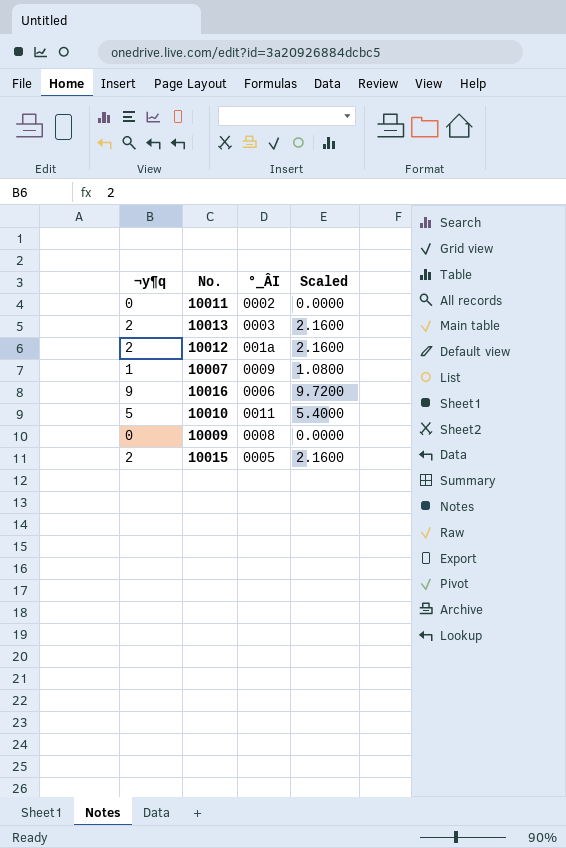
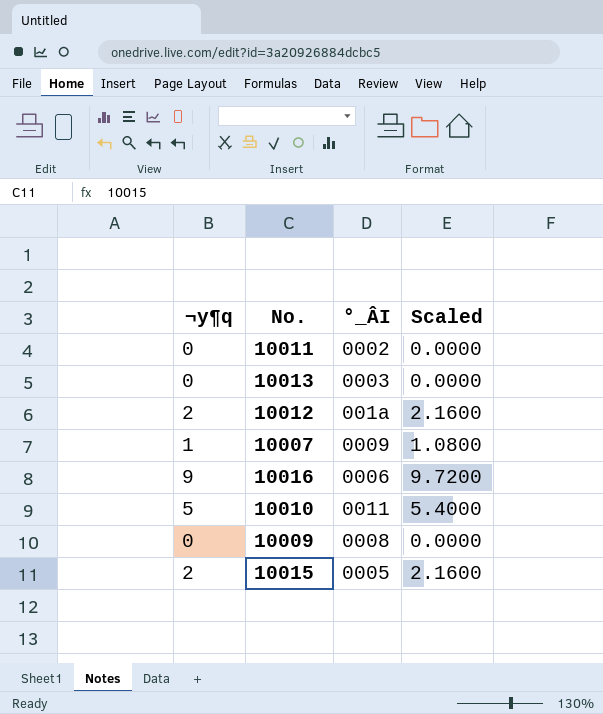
10013 | ¬y¶q: 2 -> 0
10013 | Scaled: 2.1600 -> 0.0000

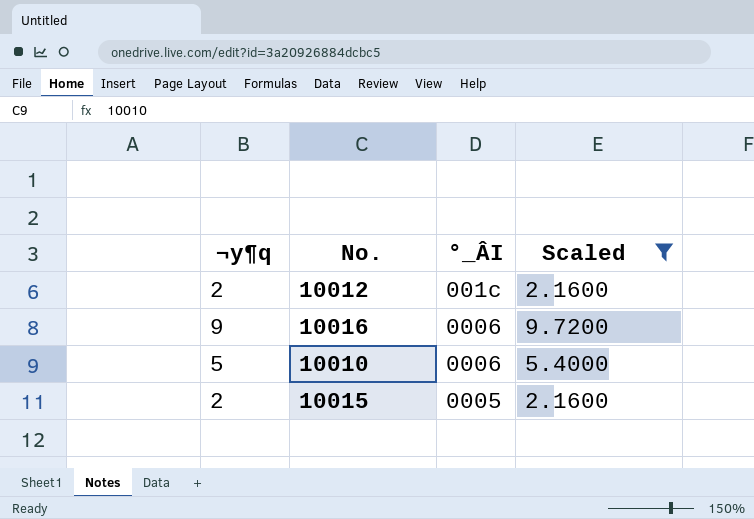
filter: none -> Scaled >= 2.1600
10012 | °_ÂI: 001a -> 001c
10010 | °_ÂI: 0011 -> 0006

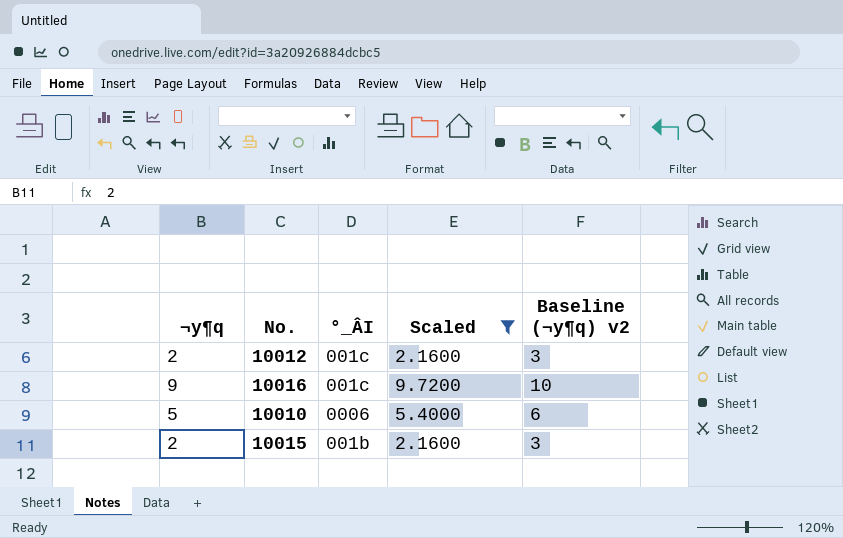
column Baseline (¬y¶q) v2 | formula: none -> [¬y¶q] + 1
10016 | °_ÂI: 0006 -> 001c
10015 | °_ÂI: 0005 -> 001b

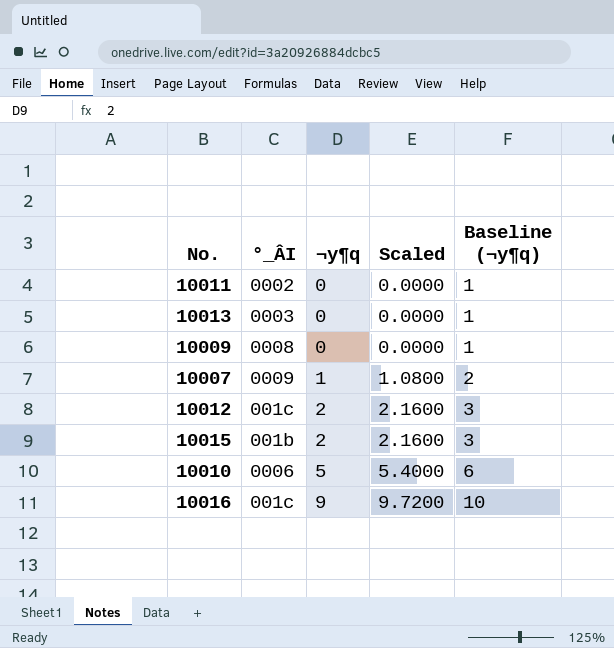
filter: Scaled >= 2.1600 -> none
row order: none -> ¬y¶q ascending
column ¬y¶q | position: 1 -> 3
column name: Baseline (¬y¶q) v2 -> Baseline (¬y¶q)

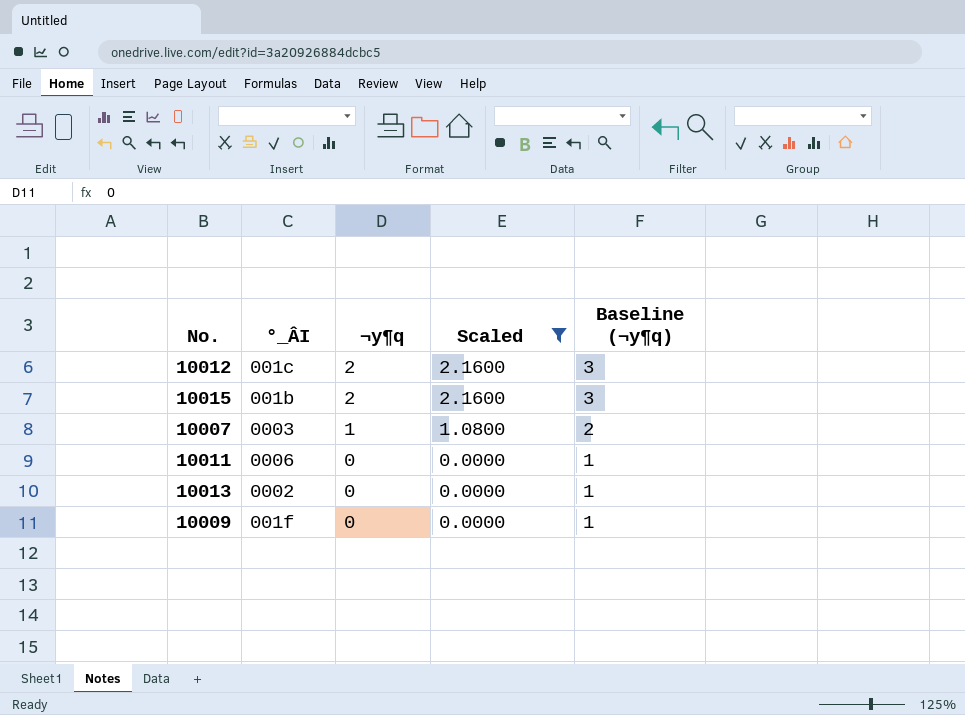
filter: none -> Scaled <= 2.1600
row order: ¬y¶q ascending -> ¬y¶q descending
10007 | °_ÂI: 0009 -> 0003
10011 | °_ÂI: 0002 -> 0006
10013 | °_ÂI: 0003 -> 0002
10009 | °_ÂI: 0008 -> 001f

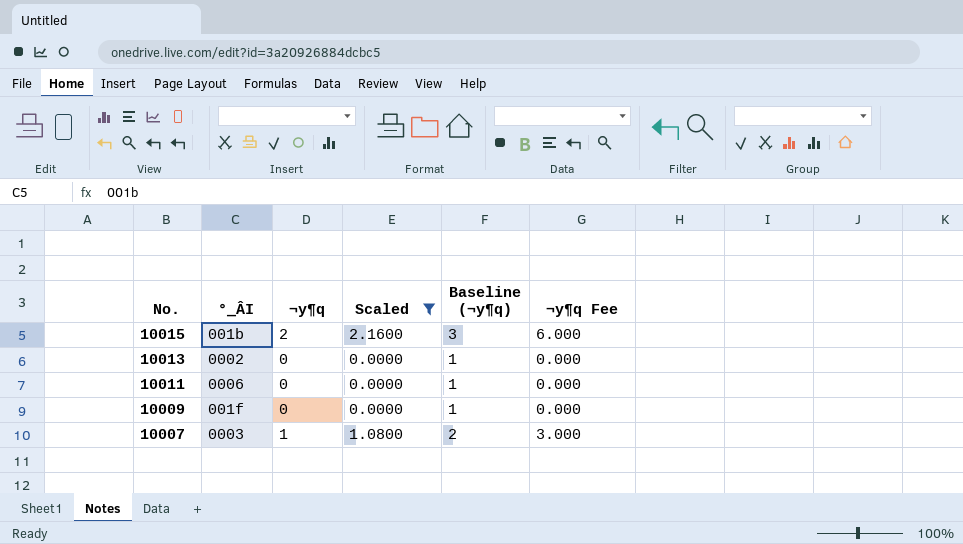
row order: ¬y¶q descending -> No. descending
column ¬y¶q Fee | formula: none -> [¬y¶q] * 3
row 10012: 001c | 2 | 2.1600 | 3 -> none

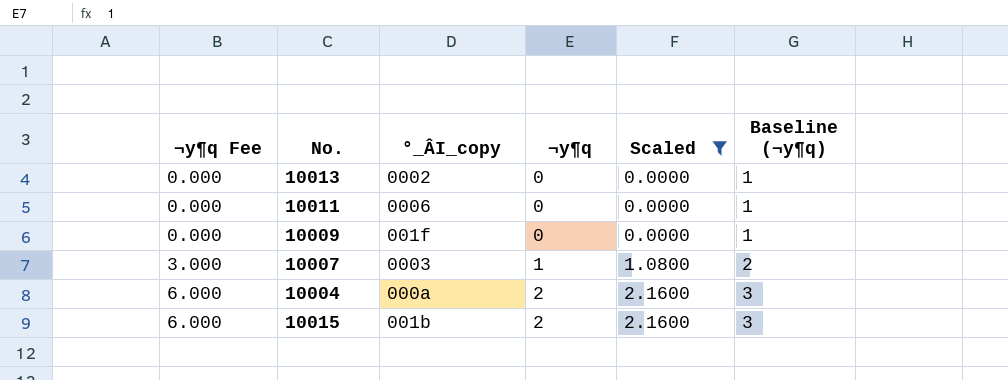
row order: No. descending -> ¬y¶q Fee ascending
column ¬y¶q Fee | position: 6 -> 1
column name: °_ÂI -> °_ÂI_copy
row 10004: none -> 6.000 | 000a | 2 | 2.1600 | 3

